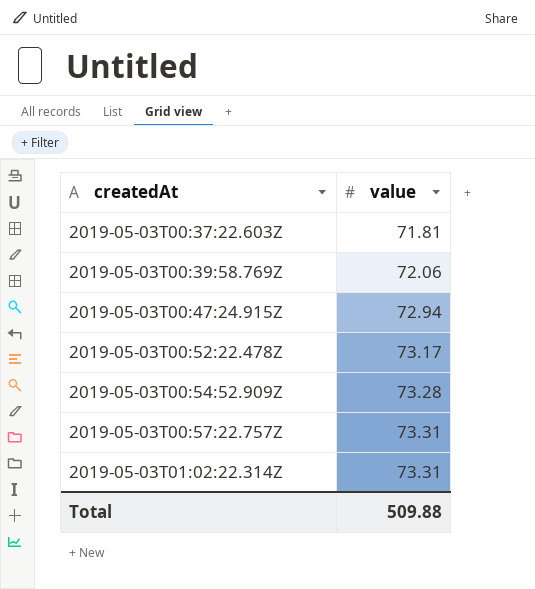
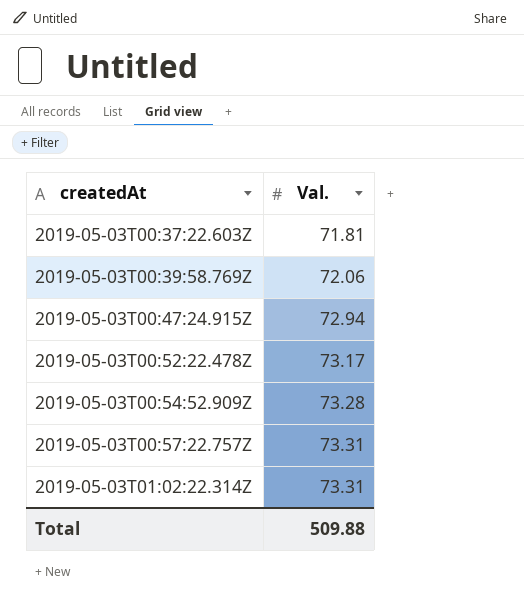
column name: value -> Val.

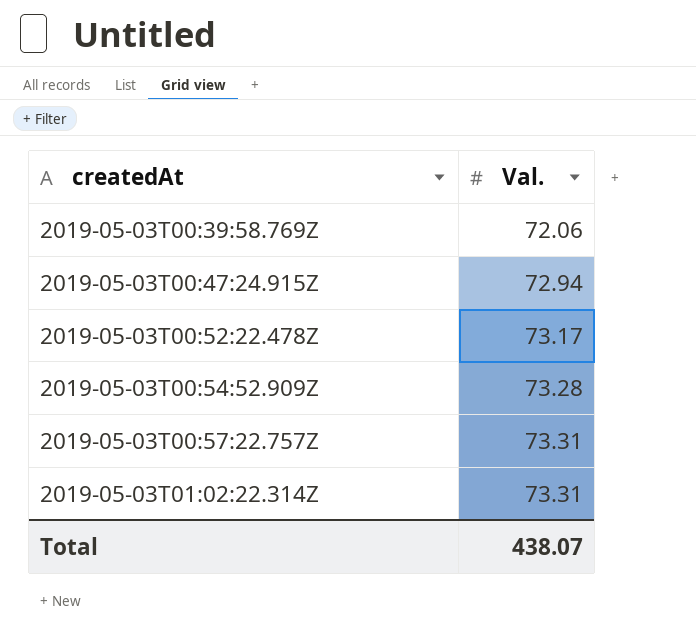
row 2019-05-03T00:37:22.603Z: 71.81 -> none
Total | Val.: 509.88 -> 438.07

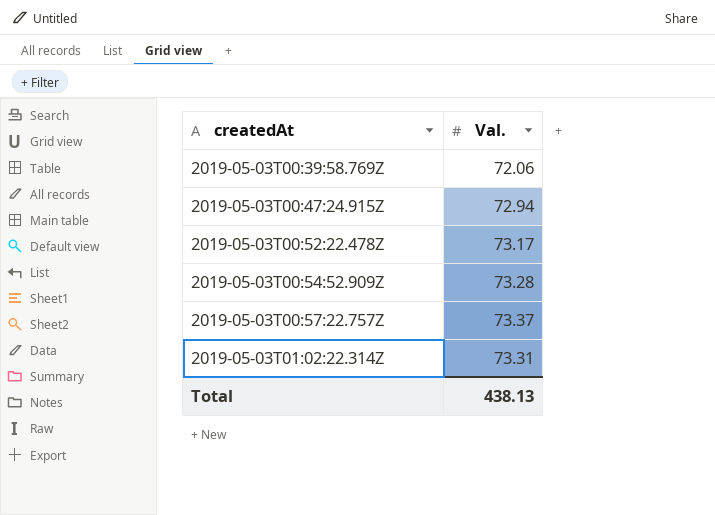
2019-05-03T00:57:22.757Z | Val.: 73.31 -> 73.37
Total | Val.: 438.07 -> 438.13

